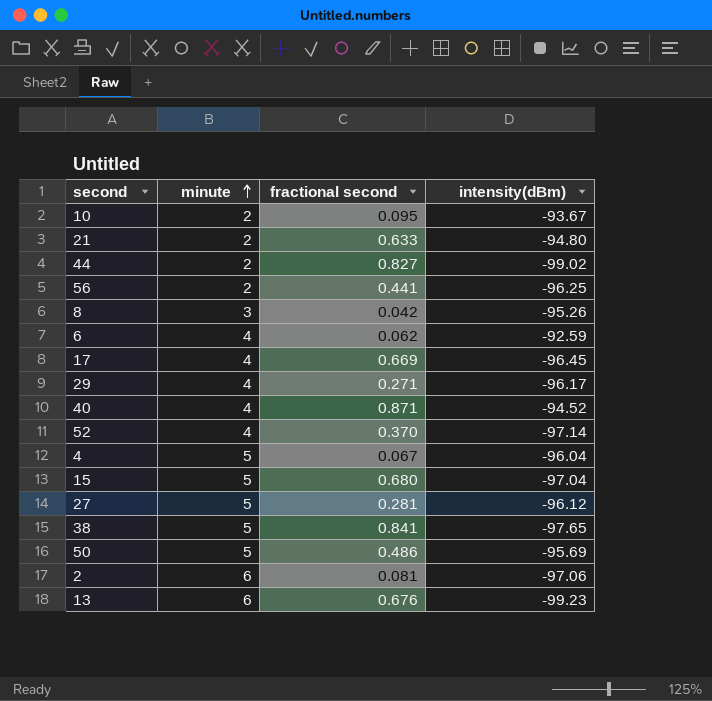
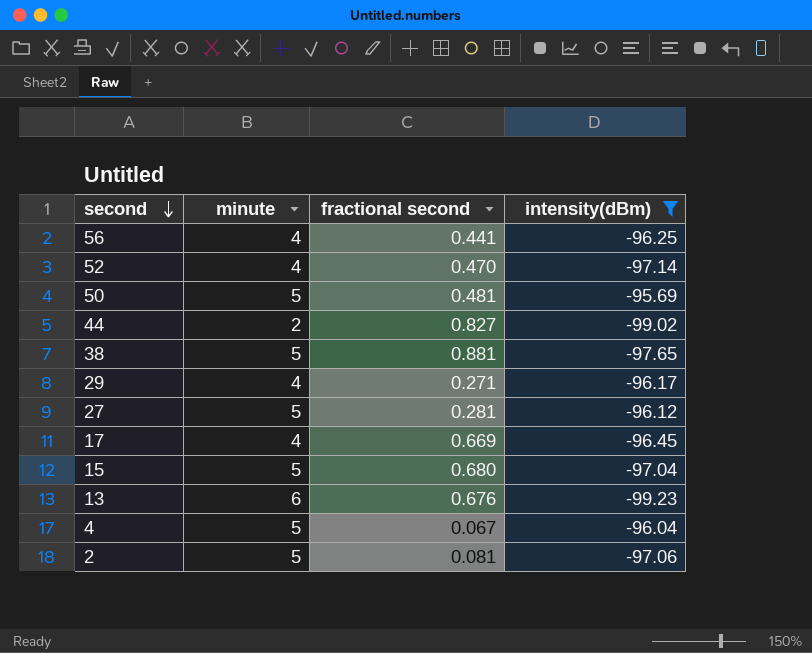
filter: none -> intensity(dBm) <= -95.69
row order: minute ascending -> second descending
56 | minute: 2 -> 4
52 | fractional second: 0.370 -> 0.470
50 | fractional second: 0.486 -> 0.481
38 | fractional second: 0.841 -> 0.881
2 | minute: 6 -> 5

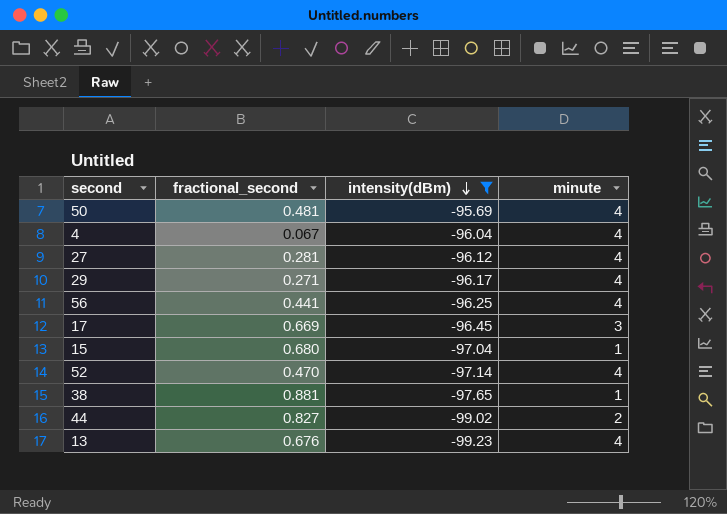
row order: second descending -> intensity(dBm) descending
column name: fractional second -> fractional_second
column minute | position: 2 -> 4
row 2: 5 | 0.081 | -97.06 -> none
50 | minute: 5 -> 4
4 | minute: 5 -> 4
27 | minute: 5 -> 4
17 | minute: 4 -> 3
15 | minute: 5 -> 1
38 | minute: 5 -> 1
13 | minute: 6 -> 4

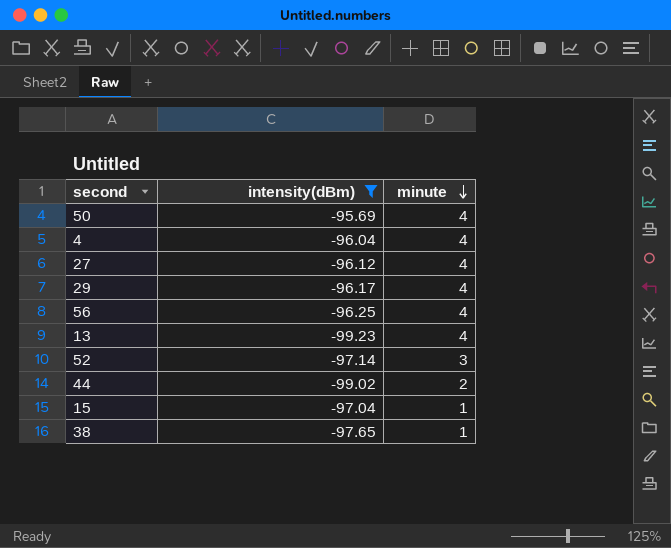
row order: intensity(dBm) descending -> minute descending
column fractional_second | position: 2 -> none
row 17: 0.669 | -96.45 | 3 -> none
52 | minute: 4 -> 3

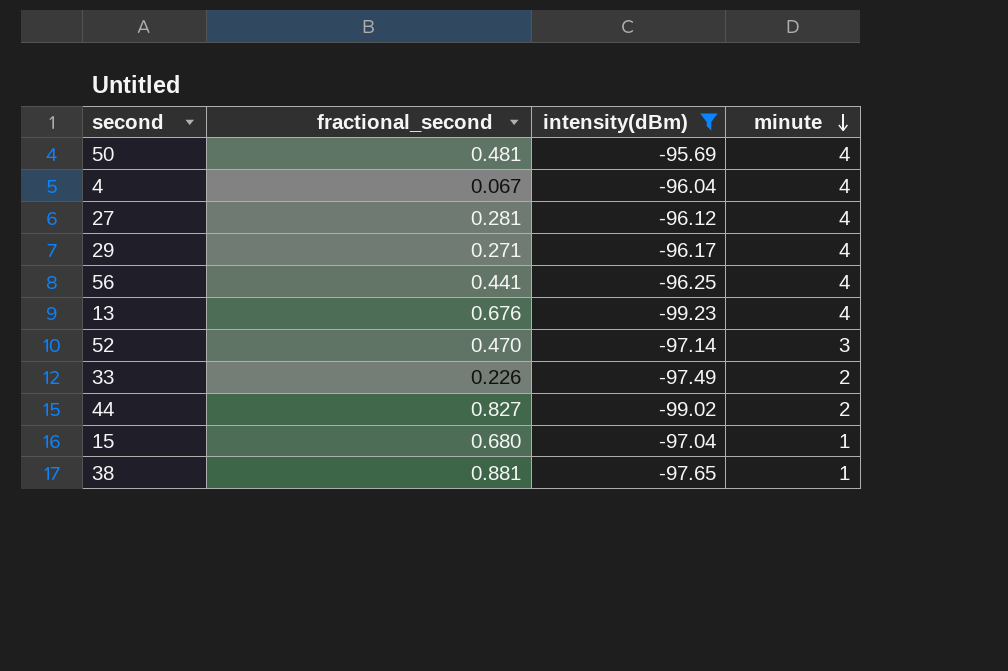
column fractional_second | position: none -> 2
row 33: none -> 0.226 | -97.49 | 2

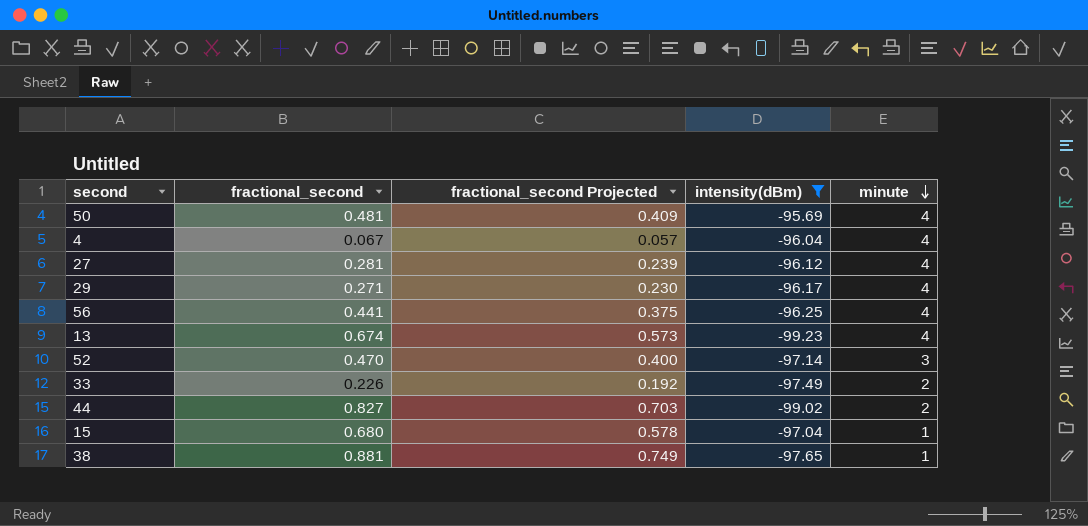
column fractional_second Projected | formula: none -> [fractional_second] * 0.85
13 | fractional_second: 0.676 -> 0.674

